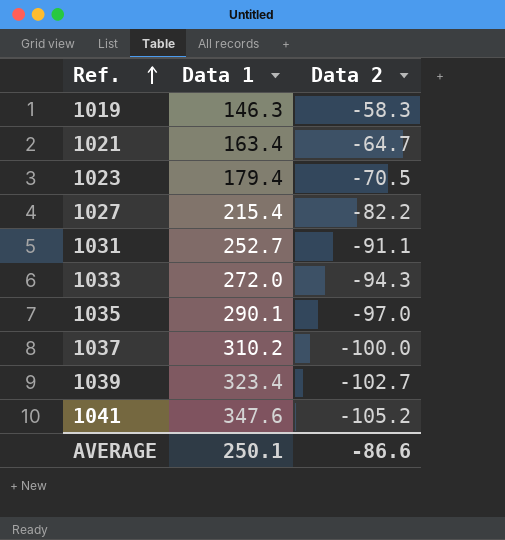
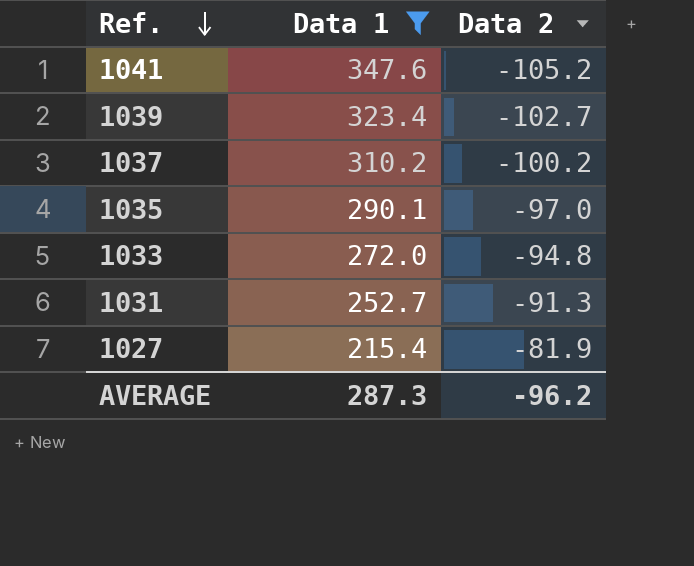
filter: none -> Data 1 >= 215.4
row order: Ref. ascending -> Ref. descending
1037 | Data 2: -100.0 -> -100.2
1033 | Data 2: -94.3 -> -94.8
1031 | Data 2: -91.1 -> -91.3
1027 | Data 2: -82.2 -> -81.9
AVERAGE | Data 1: 250.1 -> 287.3
AVERAGE | Data 2: -86.6 -> -96.2

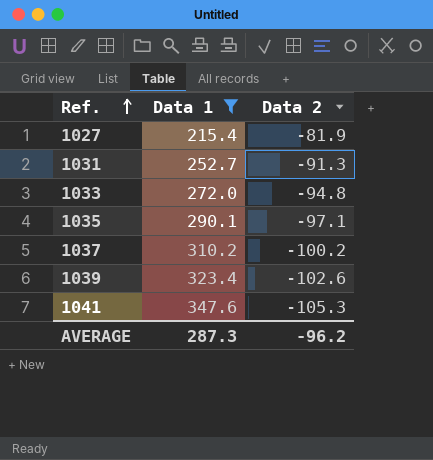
row order: Ref. descending -> Ref. ascending
1035 | Data 2: -97.0 -> -97.1
1039 | Data 2: -102.7 -> -102.6
1041 | Data 2: -105.2 -> -105.3

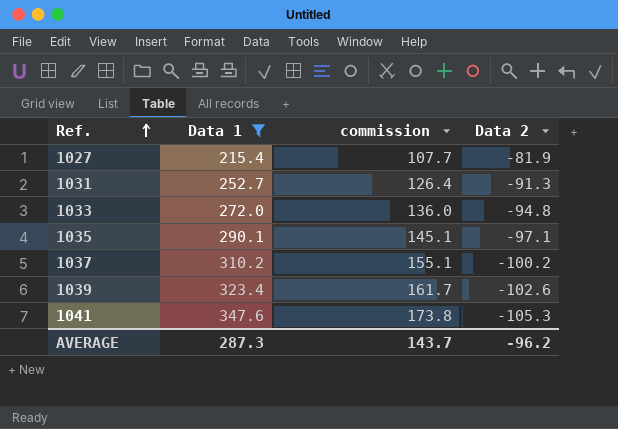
column commission | formula: none -> [Data 1] * 0.5

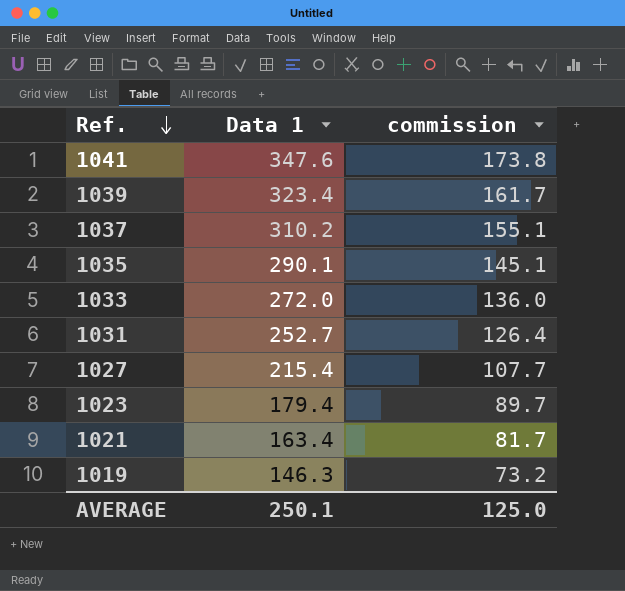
filter: Data 1 >= 215.4 -> none
row order: Ref. ascending -> Ref. descending
column Data 2 | position: 4 -> none
AVERAGE | Data 1: 287.3 -> 250.1
AVERAGE | commission: 143.7 -> 125.0

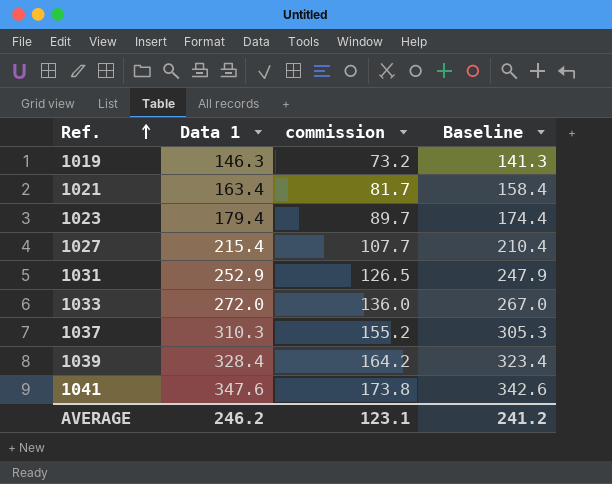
row order: Ref. descending -> Ref. ascending
column Baseline | formula: none -> [Data 1] - 5
row 1035: 290.1 | 145.1 -> none
1031 | Data 1: 252.7 -> 252.9
1031 | commission: 126.4 -> 126.5
1037 | Data 1: 310.2 -> 310.3
1037 | commission: 155.1 -> 155.2
1039 | Data 1: 323.4 -> 328.4
1039 | commission: 161.7 -> 164.2
AVERAGE | Data 1: 250.1 -> 246.2
AVERAGE | commission: 125.0 -> 123.1

